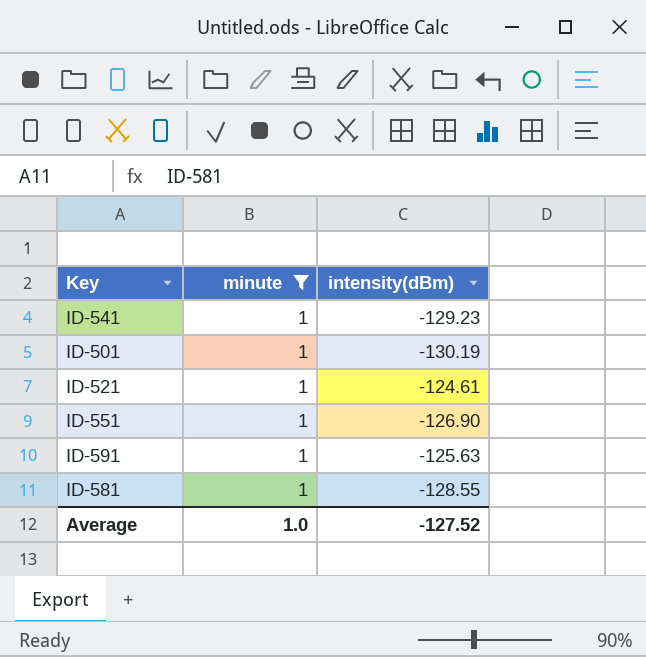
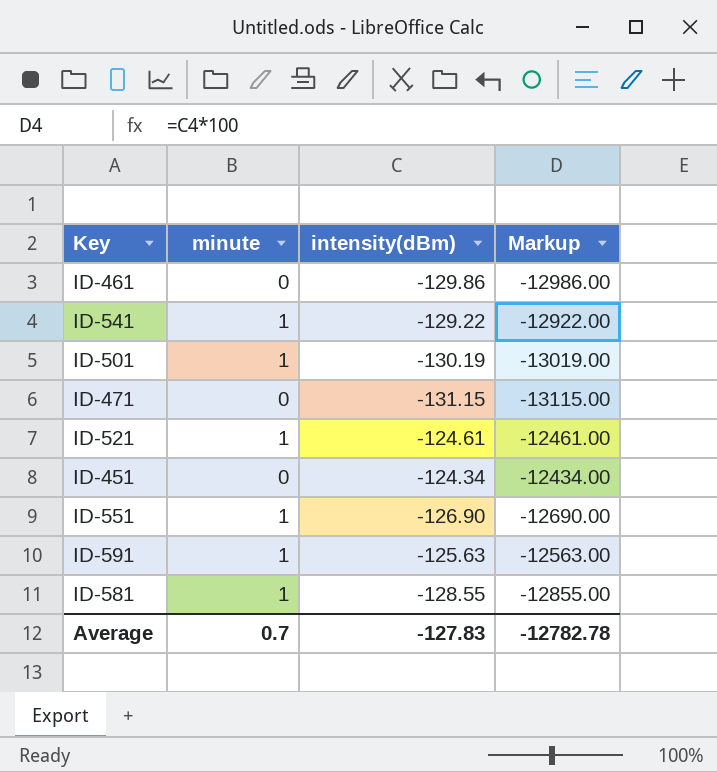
filter: minute = 1 -> none
column Markup | formula: none -> [intensity(dBm)] * 100
ID-541 | intensity(dBm): -129.23 -> -129.22
Average | minute: 1.0 -> 0.7
Average | intensity(dBm): -127.52 -> -127.83

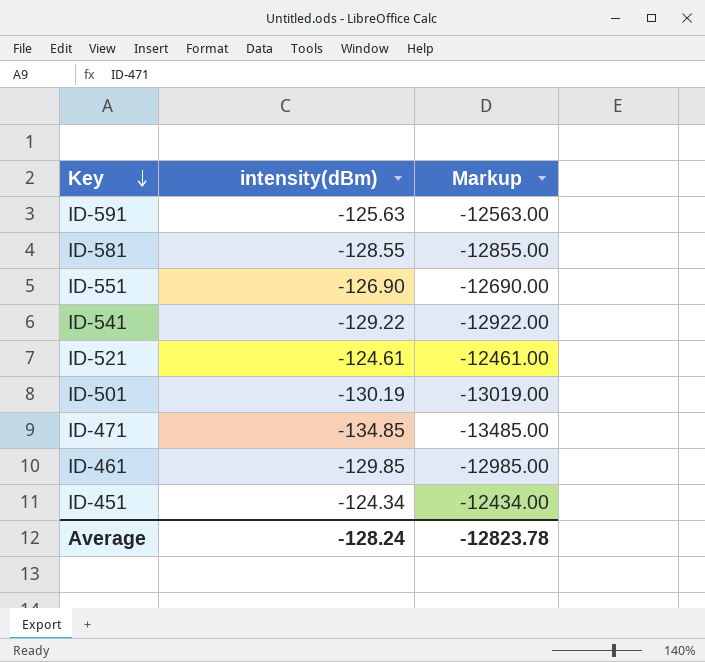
row order: none -> Key descending
column minute | position: 2 -> none
ID-471 | intensity(dBm): -131.15 -> -134.85
ID-471 | Markup: -13115.00 -> -13485.00
ID-461 | intensity(dBm): -129.86 -> -129.85
ID-461 | Markup: -12986.00 -> -12985.00
Average | intensity(dBm): -127.83 -> -128.24
Average | Markup: -12782.78 -> -12823.78

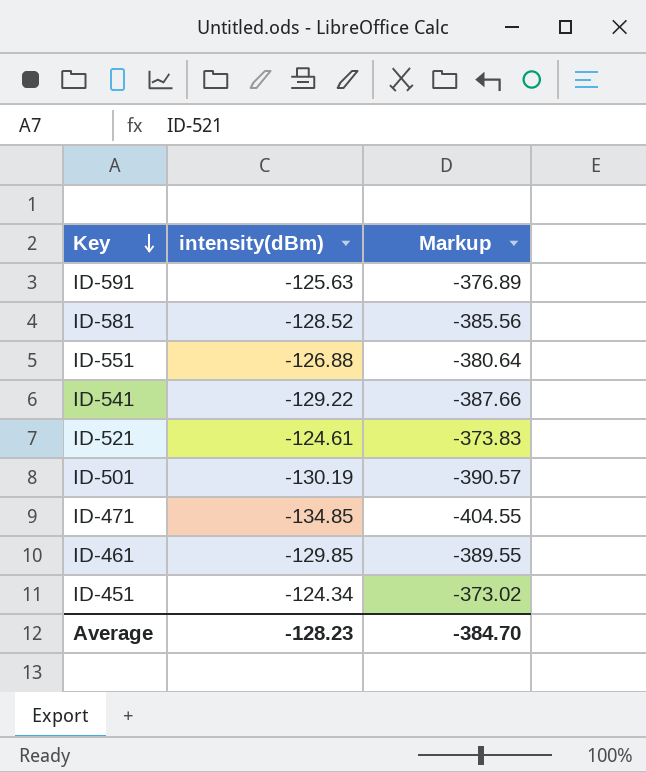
column Markup | formula: [intensity(dBm)] * 100 -> [intensity(dBm)] * 3
ID-581 | intensity(dBm): -128.55 -> -128.52
ID-551 | intensity(dBm): -126.90 -> -126.88
Average | intensity(dBm): -128.24 -> -128.23
Average | Markup: -12823.78 -> -384.70

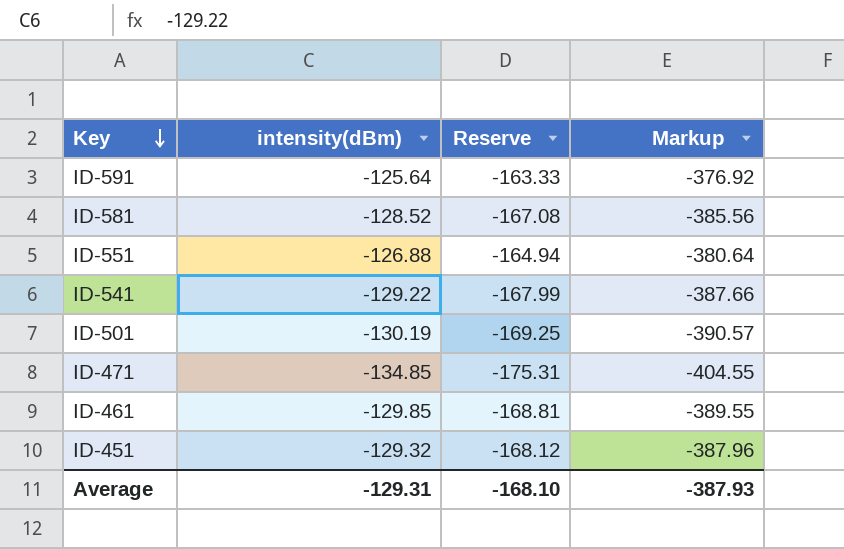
column Reserve | formula: none -> [intensity(dBm)] * 1.3
row ID-521: -124.61 | -373.83 -> none
ID-591 | intensity(dBm): -125.63 -> -125.64
ID-591 | Markup: -376.89 -> -376.92
ID-451 | intensity(dBm): -124.34 -> -129.32
ID-451 | Markup: -373.02 -> -387.96
Average | intensity(dBm): -128.23 -> -129.31
Average | Markup: -384.70 -> -387.93

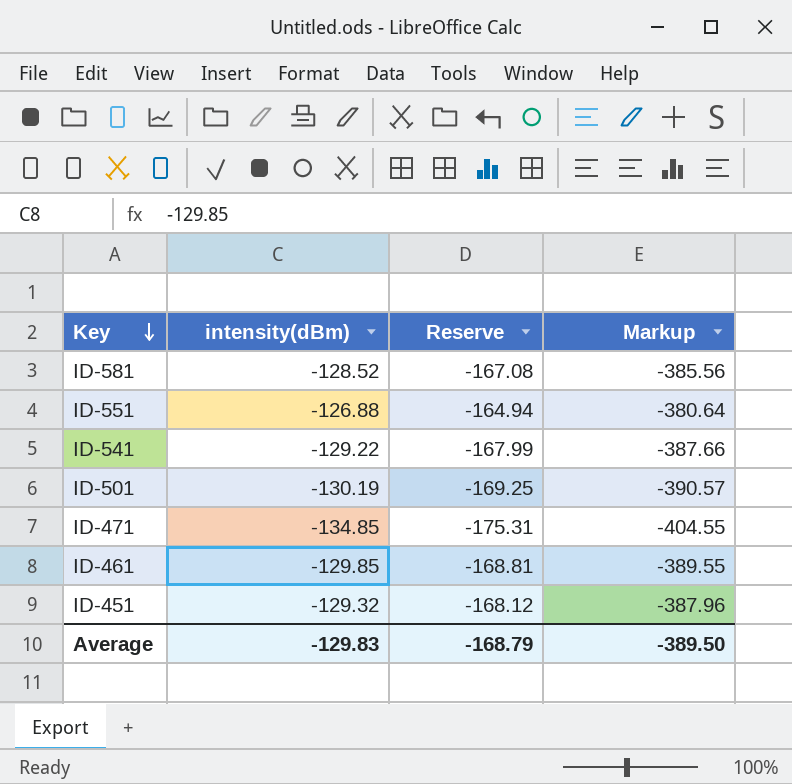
row ID-591: -125.64 | -163.33 | -376.92 -> none
Average | intensity(dBm): -129.31 -> -129.83
Average | Reserve: -168.10 -> -168.79
Average | Markup: -387.93 -> -389.50

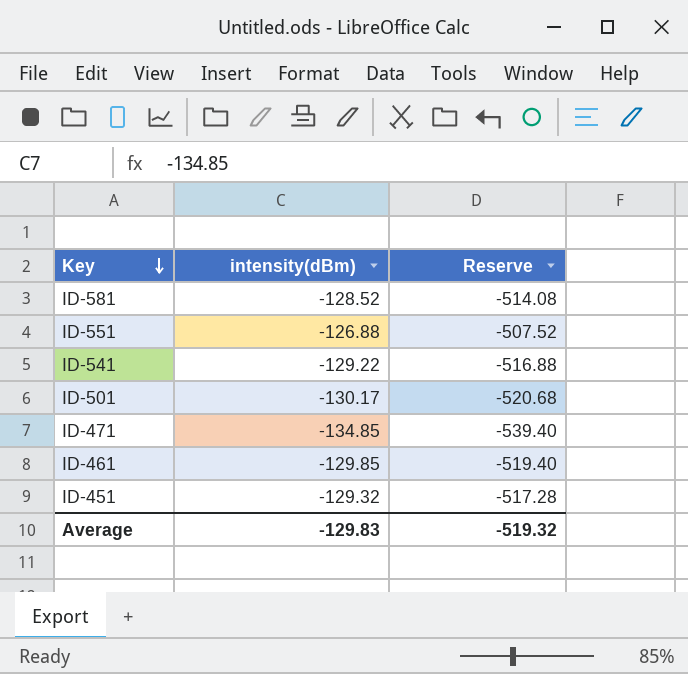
column Markup | formula: [intensity(dBm)] * 3 -> none
column Reserve | formula: [intensity(dBm)] * 1.3 -> [intensity(dBm)] * 4
ID-501 | intensity(dBm): -130.19 -> -130.17
Average | Reserve: -168.79 -> -519.32

